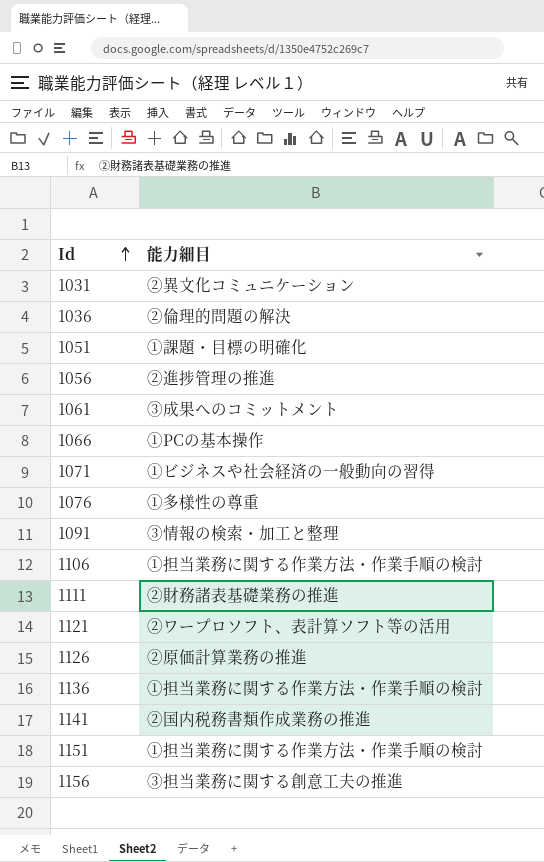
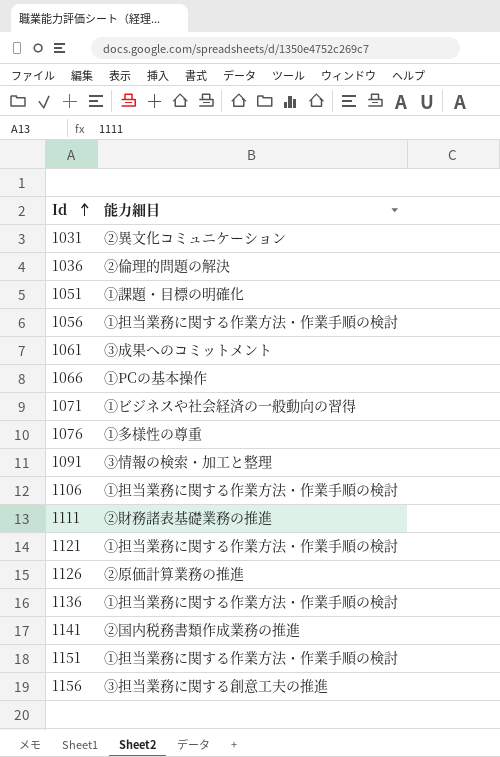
1056 | 能力細目: ②進捗管理の推進 -> ①担当業務に関する作業方法・作業手順の検討
1121 | 能力細目: ②ワープロソフト、表計算ソフト等の活用 -> ①担当業務に関する作業方法・作業手順の検討

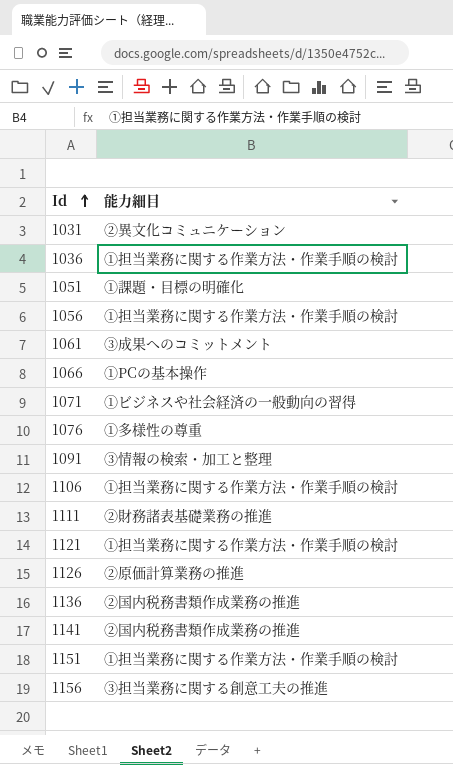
1036 | 能力細目: ②倫理的問題の解決 -> ①担当業務に関する作業方法・作業手順の検討
1136 | 能力細目: ①担当業務に関する作業方法・作業手順の検討 -> ②国内税務書類作成業務の推進

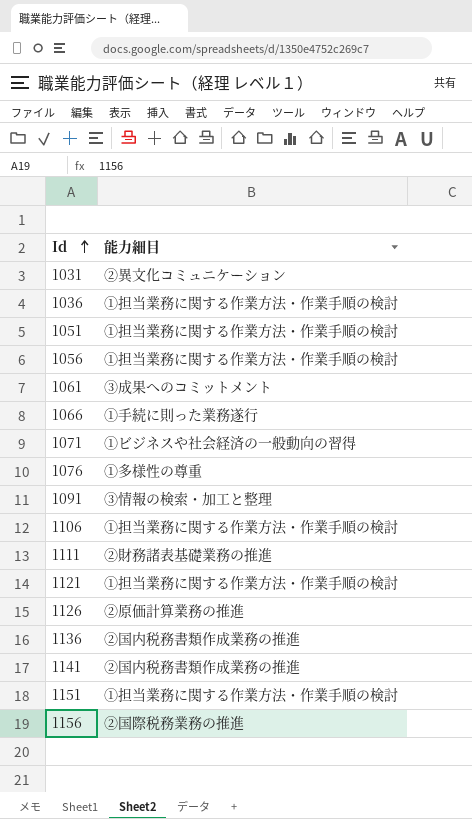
1051 | 能力細目: ①課題・目標の明確化 -> ①担当業務に関する作業方法・作業手順の検討
1066 | 能力細目: ①PCの基本操作 -> ①手続に則った業務遂行
1156 | 能力細目: ③担当業務に関する創意工夫の推進 -> ②国際税務業務の推進

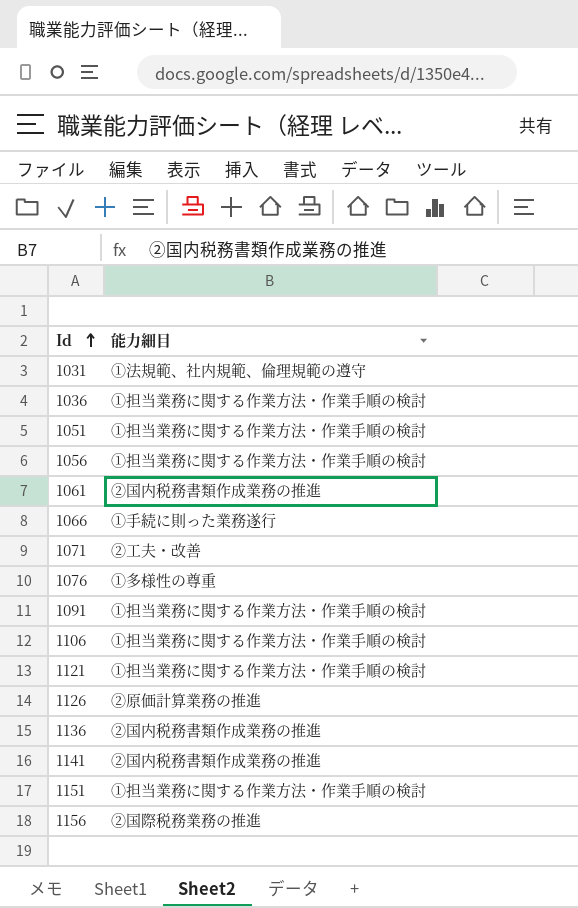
row 1111: ②財務諸表基礎業務の推進 -> none
1031 | 能力細目: ②異文化コミュニケーション -> ①法規範、社内規範、倫理規範の遵守
1061 | 能力細目: ③成果へのコミットメント -> ②国内税務書類作成業務の推進
1071 | 能力細目: ①ビジネスや社会経済の一般動向の習得 -> ②工夫・改善
1091 | 能力細目: ③情報の検索・加工と整理 -> ①担当業務に関する作業方法・作業手順の検討

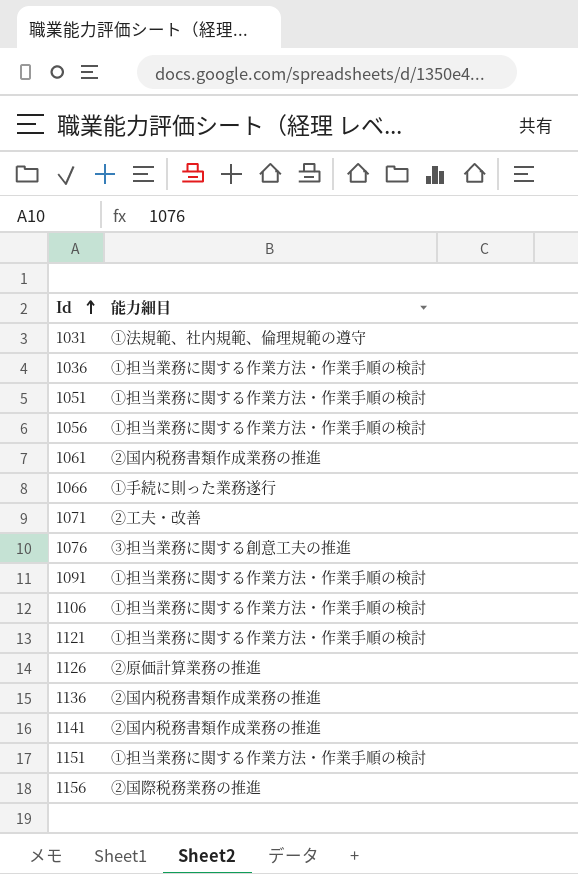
1076 | 能力細目: ①多様性の尊重 -> ③担当業務に関する創意工夫の推進

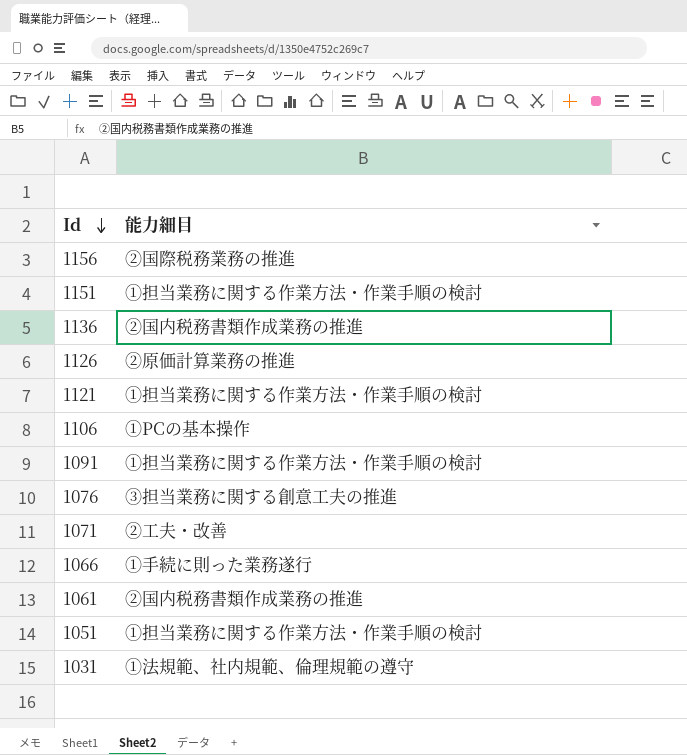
row order: Id ascending -> Id descending
row 1036: ①担当業務に関する作業方法・作業手順の検討 -> none
row 1056: ①担当業務に関する作業方法・作業手順の検討 -> none
row 1141: ②国内税務書類作成業務の推進 -> none
1106 | 能力細目: ①担当業務に関する作業方法・作業手順の検討 -> ①PCの基本操作

